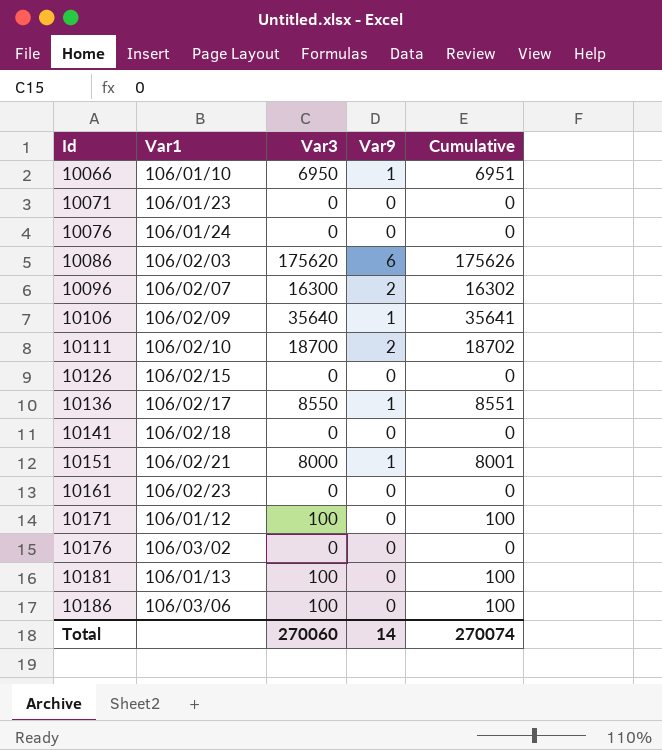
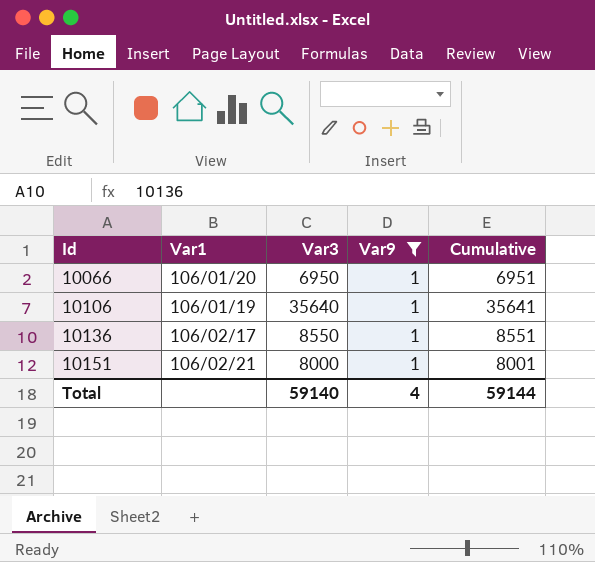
filter: none -> Var9 = 1
10066 | Var1: 106/01/10 -> 106/01/20
10106 | Var1: 106/02/09 -> 106/01/19
Total | Var3: 270060 -> 59140
Total | Var9: 14 -> 4
Total | Cumulative: 270074 -> 59144

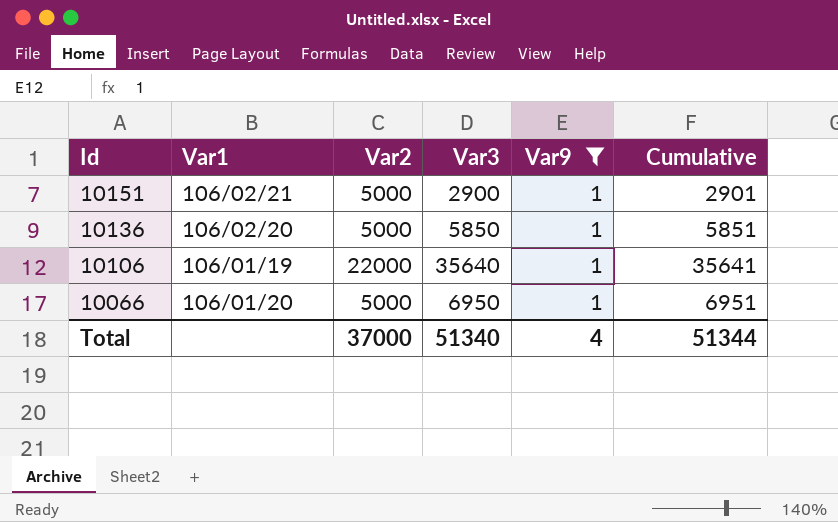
row order: Id ascending -> Id descending
column Var2 | position: none -> 3
10151 | Var3: 8000 -> 2900
10151 | Cumulative: 8001 -> 2901
10136 | Var1: 106/02/17 -> 106/02/20
10136 | Var3: 8550 -> 5850
10136 | Cumulative: 8551 -> 5851
Total | Var3: 59140 -> 51340
Total | Cumulative: 59144 -> 51344

